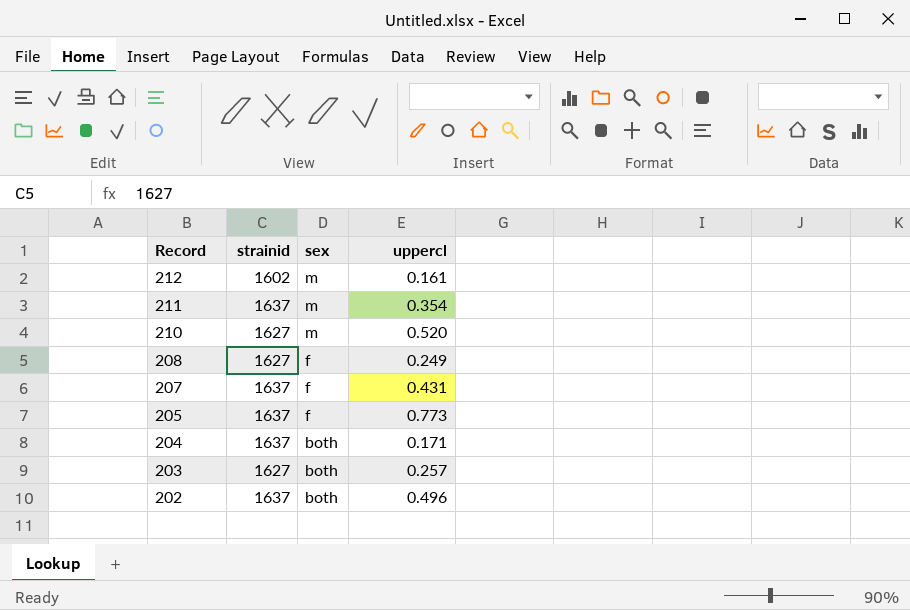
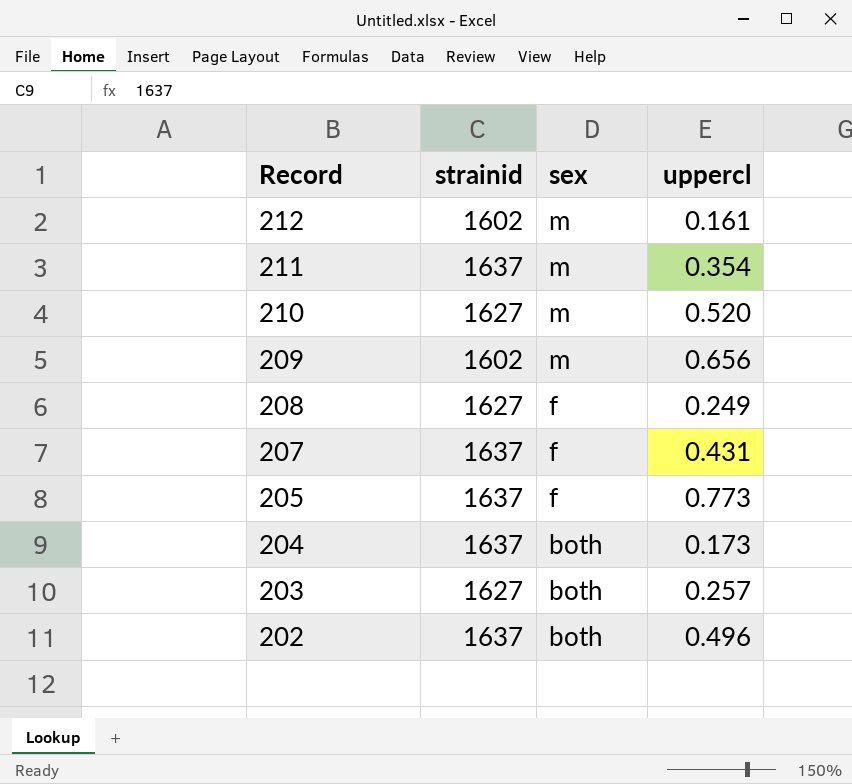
row 209: none -> 1602 | m | 0.656
204 | uppercl: 0.171 -> 0.173

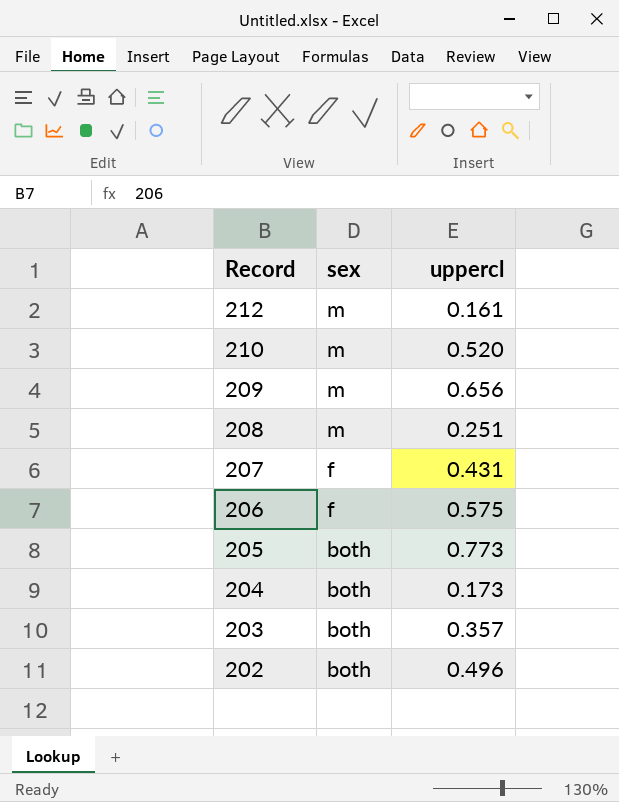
column strainid | position: 2 -> none
row 211: 1637 | m | 0.354 -> none
208 | sex: f -> m
208 | uppercl: 0.249 -> 0.251
row 206: none -> f | 0.575
205 | sex: f -> both
203 | uppercl: 0.257 -> 0.357

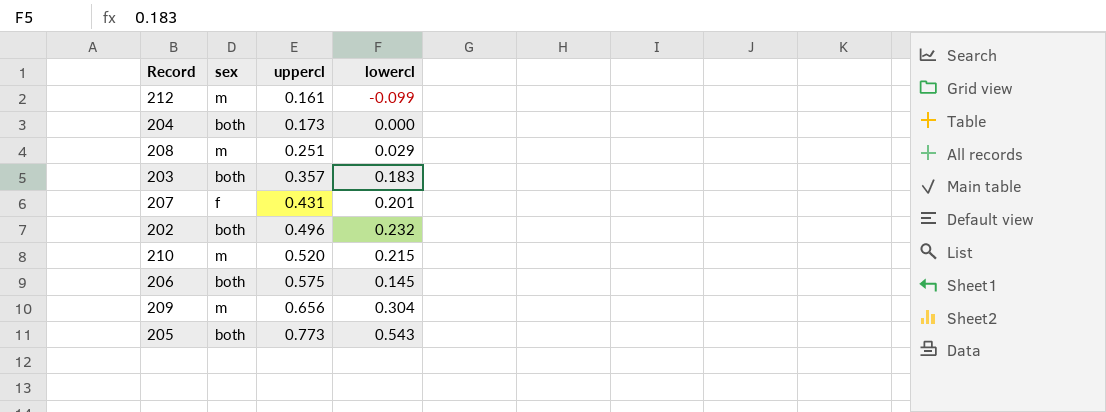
row order: Record descending -> uppercl ascending
column lowercl | position: none -> 4
206 | sex: f -> both

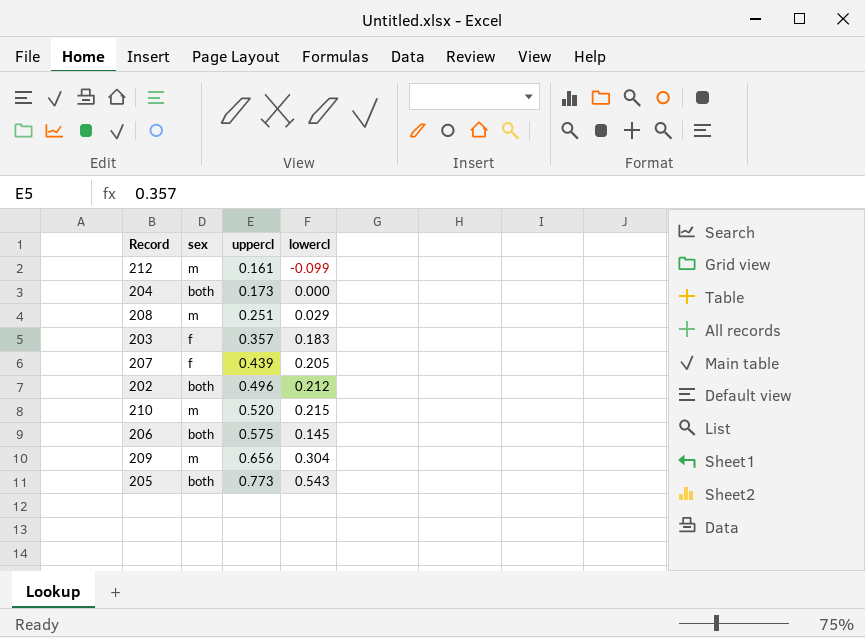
203 | sex: both -> f
207 | uppercl: 0.431 -> 0.439
207 | lowercl: 0.201 -> 0.205
202 | lowercl: 0.232 -> 0.212

